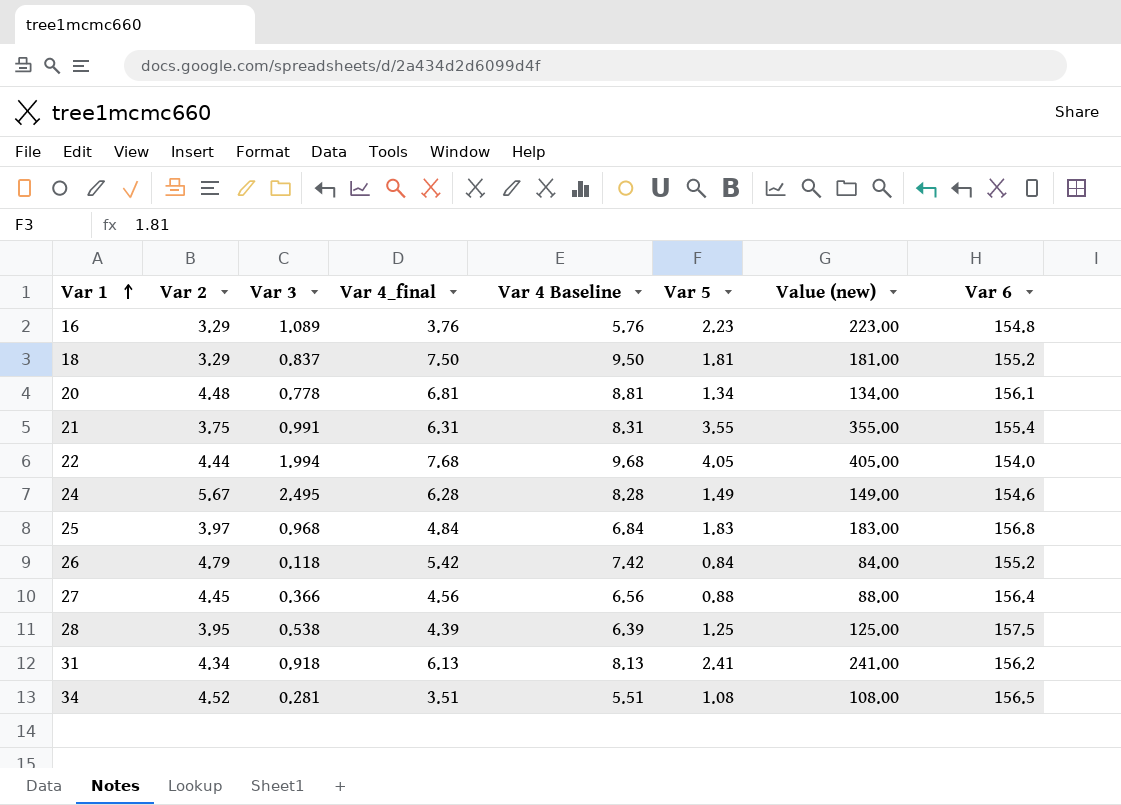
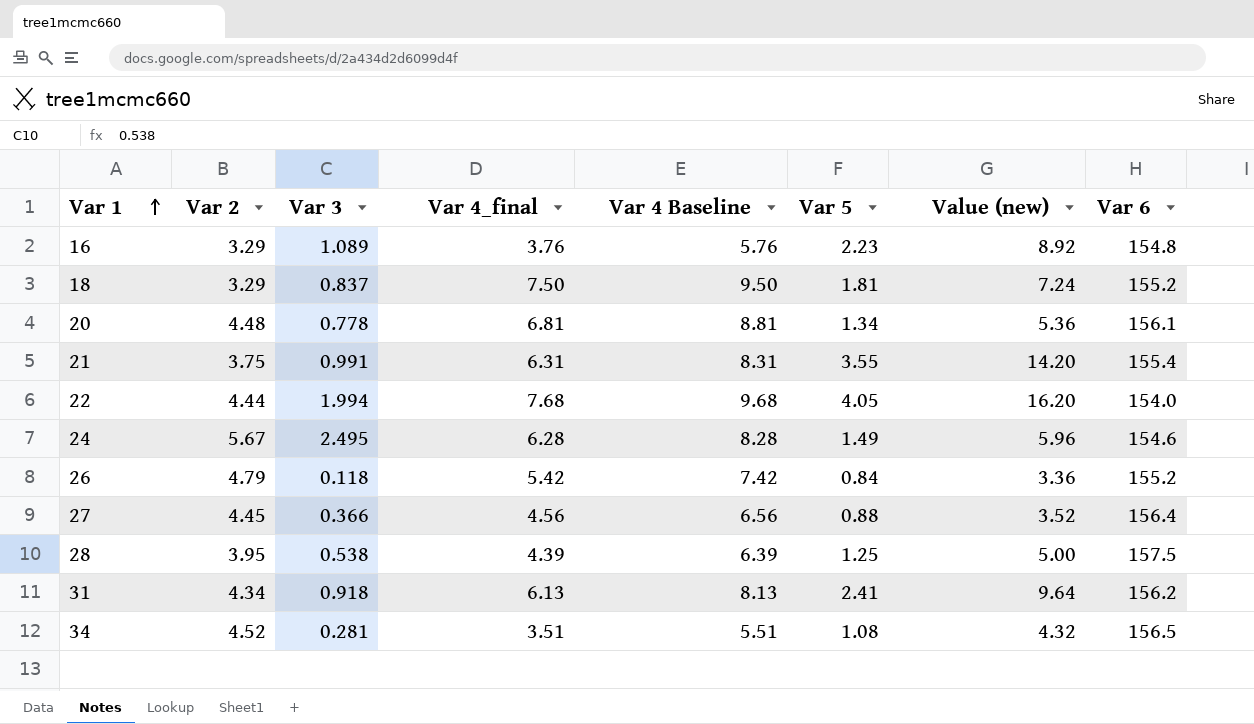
column Value (new) | formula: [Var 5] * 100 -> [Var 5] * 4
row 25: 3.97 | 0.968 | 4.84 | 6.84 | 1.83 | 183.00 | 156.8 -> none

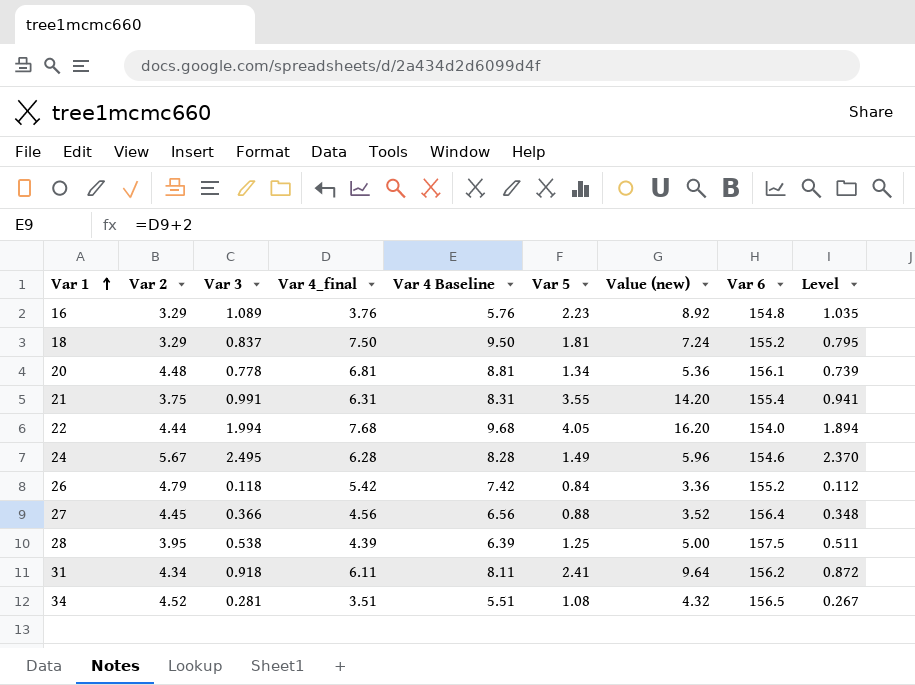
column Level | formula: none -> [Var 3] * 0.95
31 | Var 4_final: 6.13 -> 6.11
31 | Var 4 Baseline: 8.13 -> 8.11

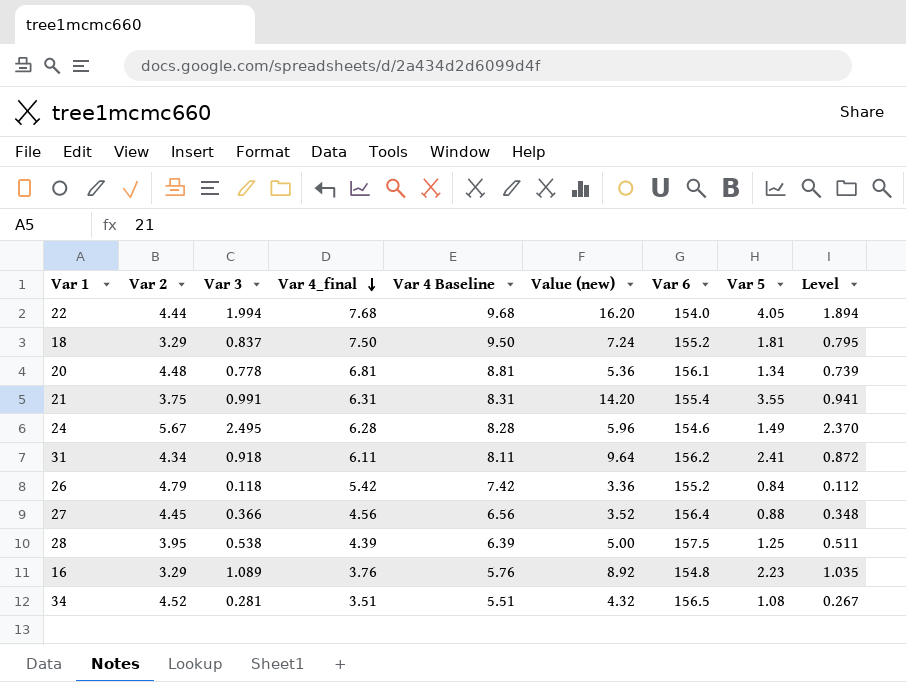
row order: Var 1 ascending -> Var 4_final descending
column Var 5 | position: 6 -> 8

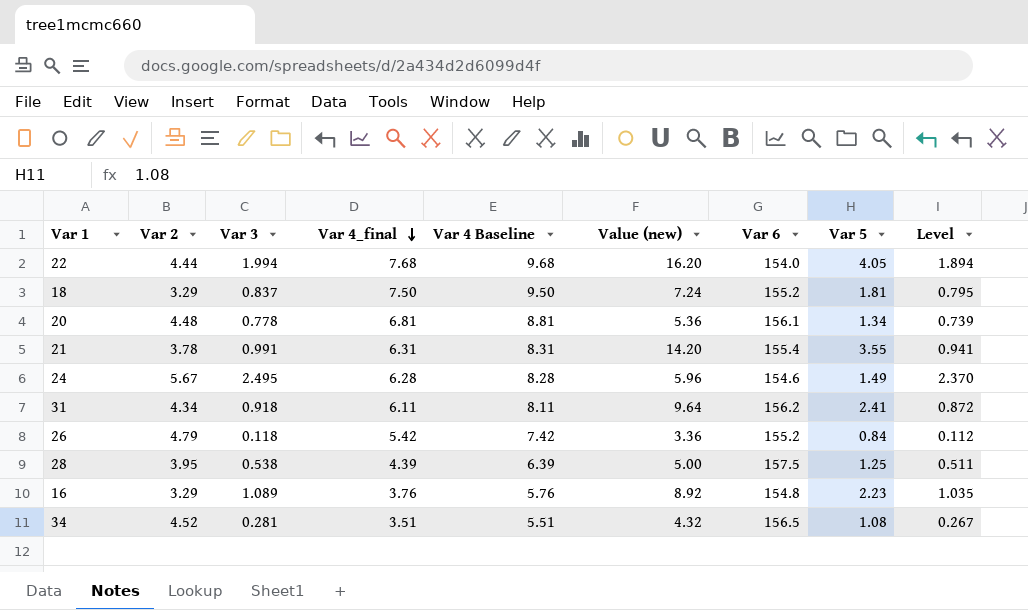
row 27: 4.45 | 0.366 | 4.56 | 6.56 | 3.52 | 156.4 | 0.88 | 0.348 -> none
21 | Var 2: 3.75 -> 3.78

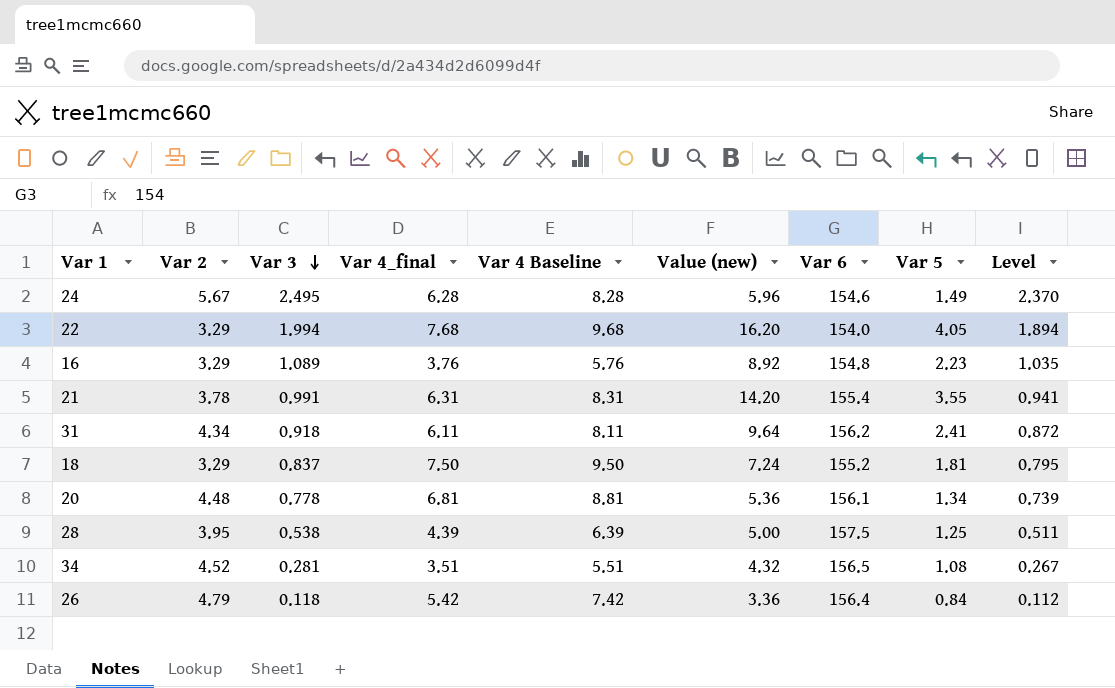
row order: Var 4_final descending -> Var 3 descending
22 | Var 2: 4.44 -> 3.29
26 | Var 6: 155.2 -> 156.4

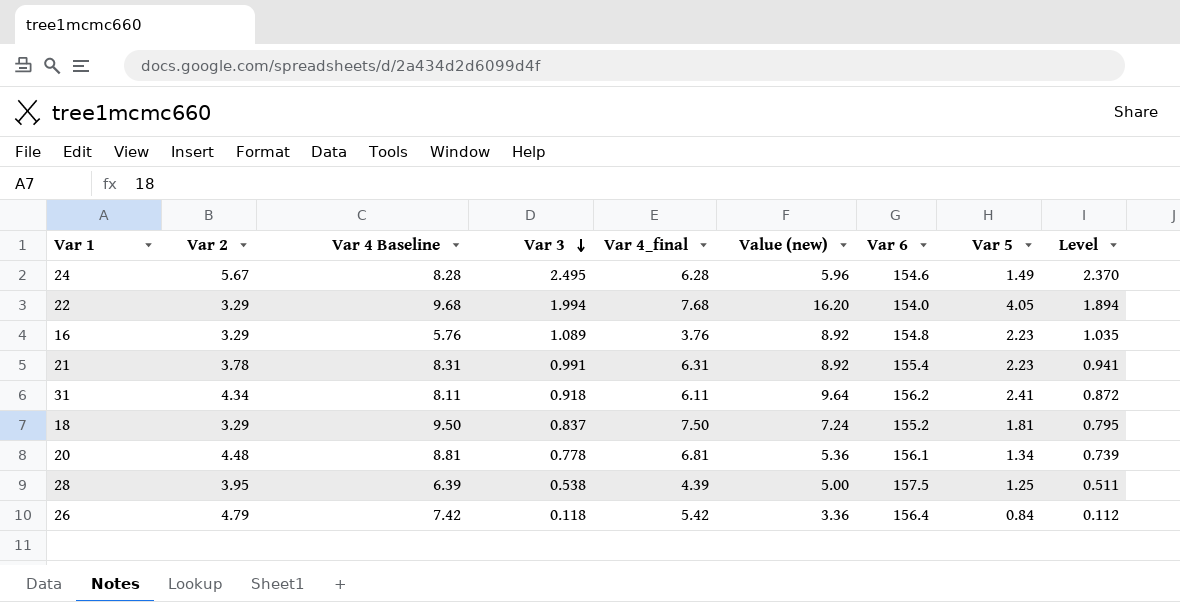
column Var 4 Baseline | position: 5 -> 3
row 34: 4.52 | 0.281 | 3.51 | 5.51 | 4.32 | 156.5 | 1.08 | 0.267 -> none
21 | Value (new): 14.20 -> 8.92
21 | Var 5: 3.55 -> 2.23

